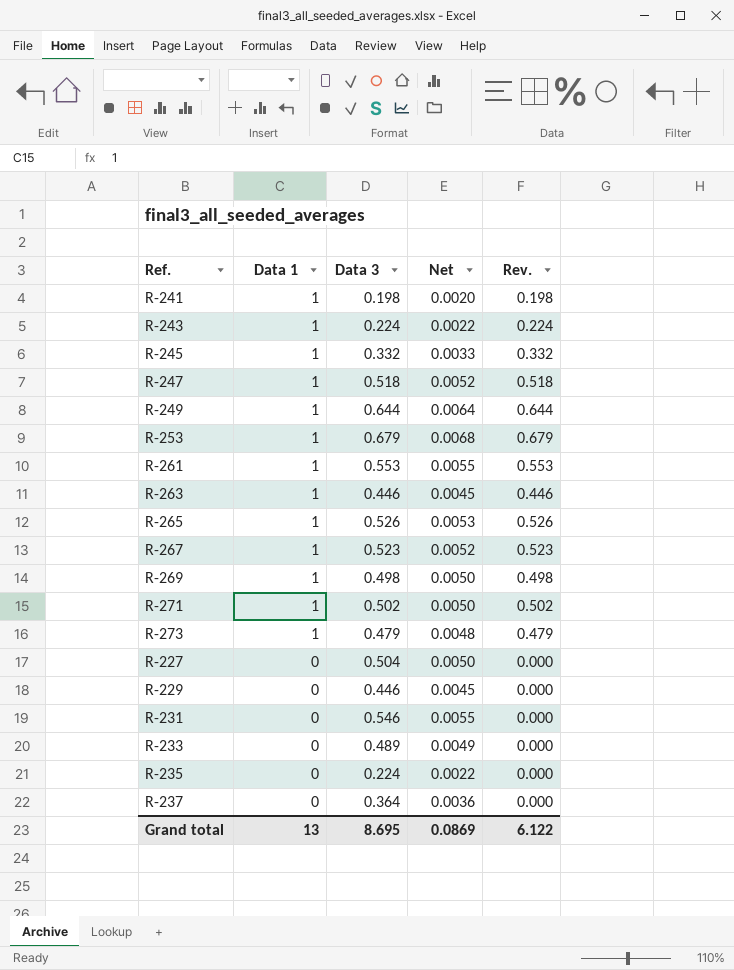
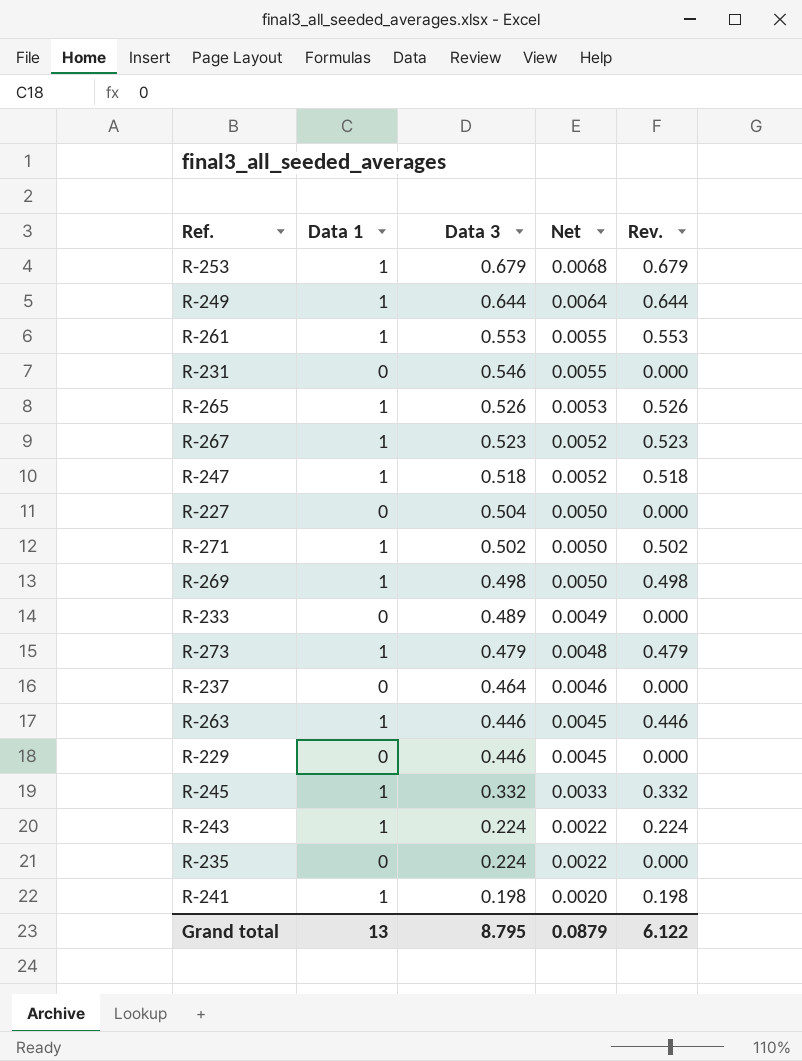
row order: Data 1 descending -> Data 3 descending
R-237 | Data 3: 0.364 -> 0.464
R-237 | Net: 0.0036 -> 0.0046
Grand total | Data 3: 8.695 -> 8.795
Grand total | Net: 0.0869 -> 0.0879

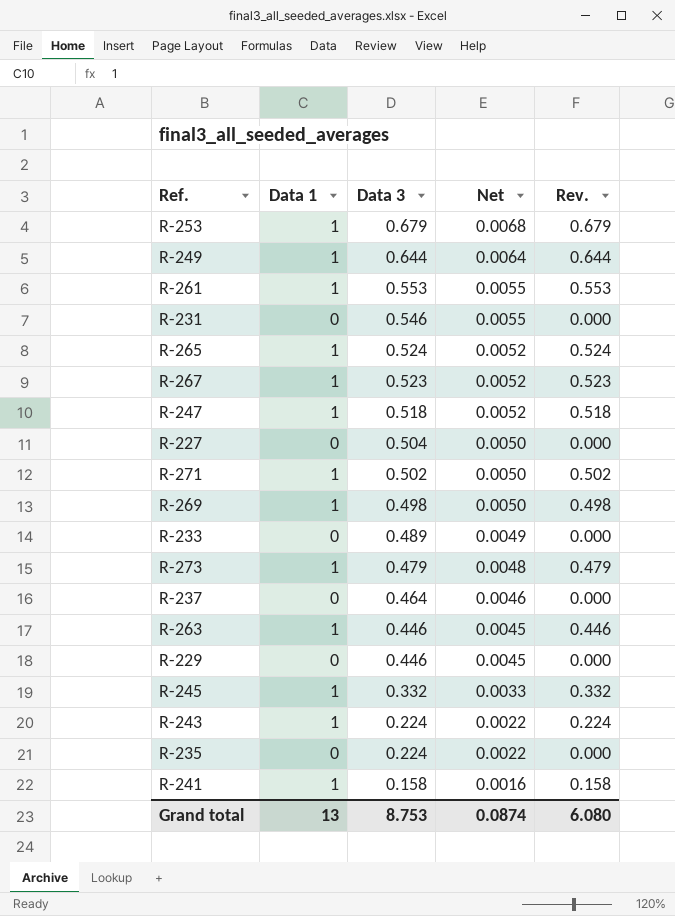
R-265 | Data 3: 0.526 -> 0.524
R-265 | Net: 0.0053 -> 0.0052
R-265 | Rev.: 0.526 -> 0.524
R-241 | Data 3: 0.198 -> 0.158
R-241 | Net: 0.0020 -> 0.0016
R-241 | Rev.: 0.198 -> 0.158
Grand total | Data 3: 8.795 -> 8.753
Grand total | Net: 0.0879 -> 0.0874
Grand total | Rev.: 6.122 -> 6.080

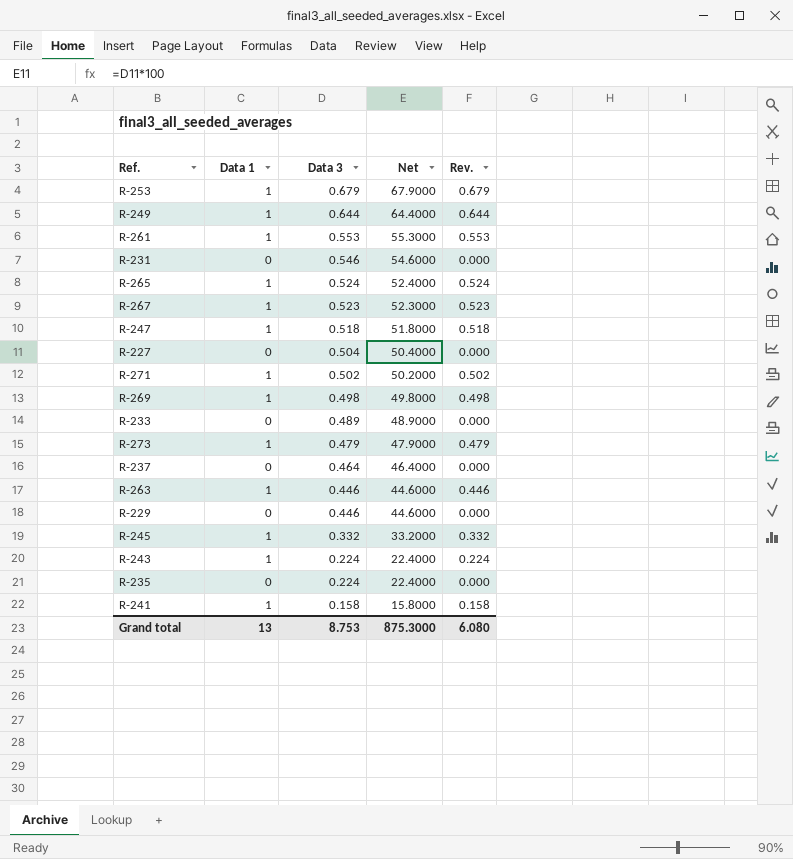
column Net | formula: [Data 3] * 0.01 -> [Data 3] * 100
Grand total | Net: 0.0874 -> 875.3000

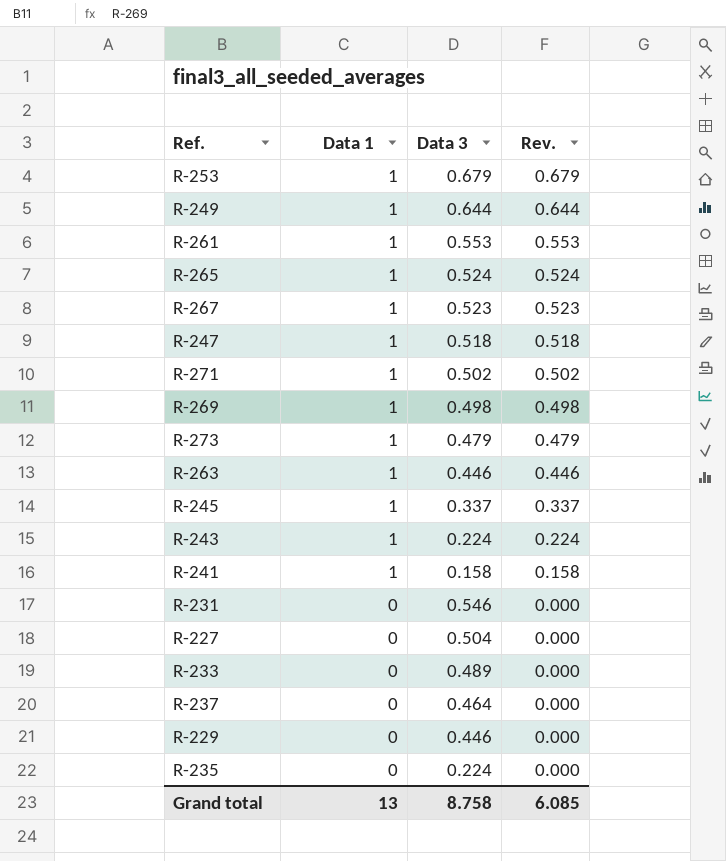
row order: Data 3 descending -> Data 1 descending
column Net | formula: [Data 3] * 100 -> none
R-245 | Data 3: 0.332 -> 0.337
R-245 | Rev.: 0.332 -> 0.337
Grand total | Data 3: 8.753 -> 8.758
Grand total | Rev.: 6.080 -> 6.085

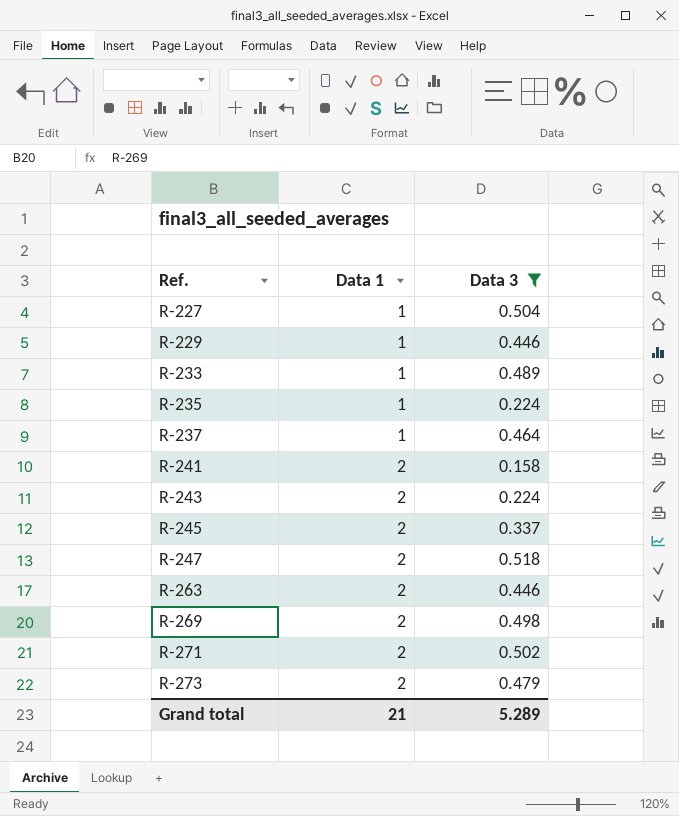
filter: none -> Data 3 <= 0.518
row order: Data 1 descending -> Ref. ascending
column Rev. | formula: [Data 1] * [Data 3] -> none
R-227 | Data 1: 0 -> 1
R-229 | Data 1: 0 -> 1
R-233 | Data 1: 0 -> 1
R-235 | Data 1: 0 -> 1
R-237 | Data 1: 0 -> 1
R-241 | Data 1: 1 -> 2
R-243 | Data 1: 1 -> 2
R-245 | Data 1: 1 -> 2
R-247 | Data 1: 1 -> 2
R-263 | Data 1: 1 -> 2
R-269 | Data 1: 1 -> 2
R-271 | Data 1: 1 -> 2
R-273 | Data 1: 1 -> 2
Grand total | Data 1: 13 -> 21
Grand total | Data 3: 8.758 -> 5.289

